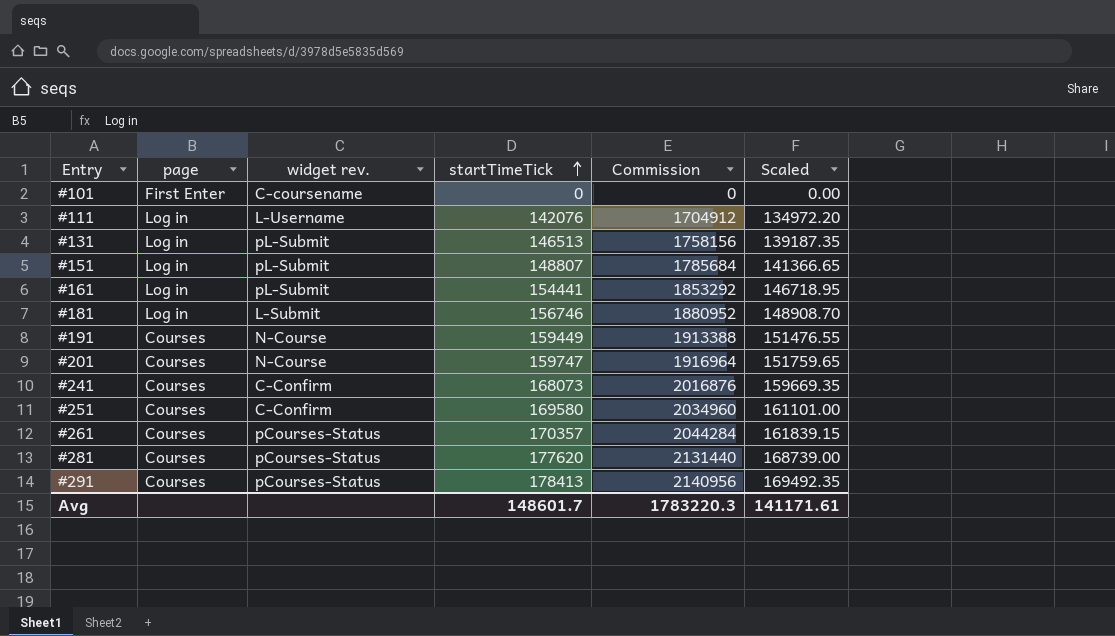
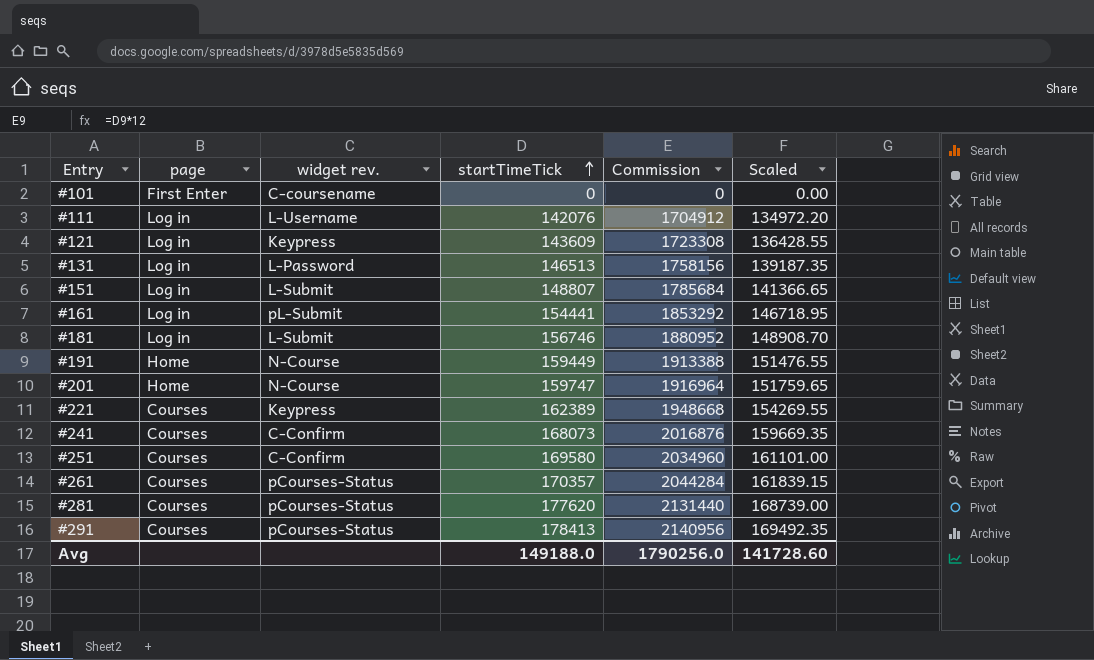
row #121: none -> Log in | Keypress | 143609 | 1723308 | 136428.55
#131 | widget rev.: pL-Submit -> L-Password
#151 | widget rev.: pL-Submit -> L-Submit
#191 | page: Courses -> Home
#201 | page: Courses -> Home
row #221: none -> Courses | Keypress | 162389 | 1948668 | 154269.55
Avg | startTimeTick: 148601.7 -> 149188.0
Avg | Commission: 1783220.3 -> 1790256.0
Avg | Scaled: 141171.61 -> 141728.60

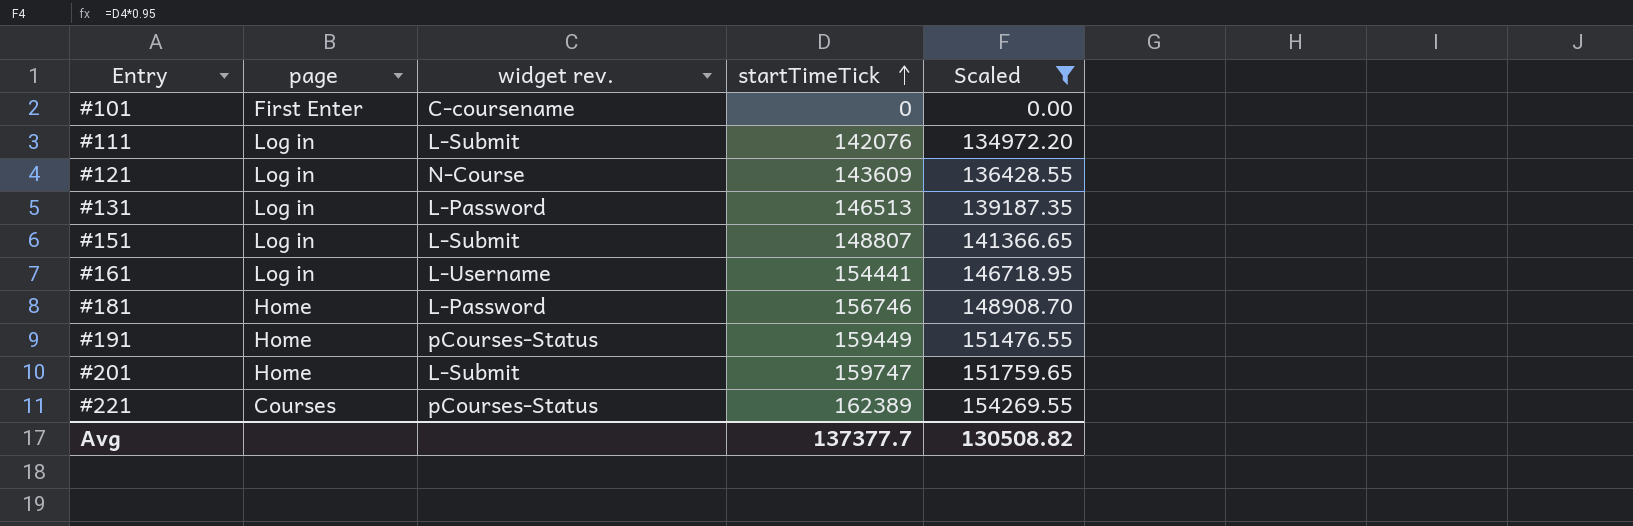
filter: none -> Scaled <= 154269.55
column Commission | formula: [startTimeTick] * 12 -> none
#111 | widget rev.: L-Username -> L-Submit
#121 | widget rev.: Keypress -> N-Course
#161 | widget rev.: pL-Submit -> L-Username
#181 | page: Log in -> Home
#181 | widget rev.: L-Submit -> L-Password
#191 | widget rev.: N-Course -> pCourses-Status
#201 | widget rev.: N-Course -> L-Submit
#221 | widget rev.: Keypress -> pCourses-Status
Avg | startTimeTick: 149188.0 -> 137377.7
Avg | Scaled: 141728.60 -> 130508.82

